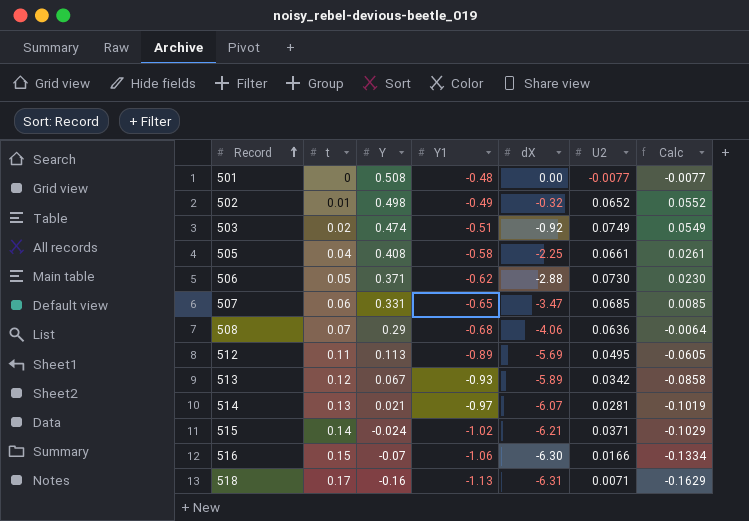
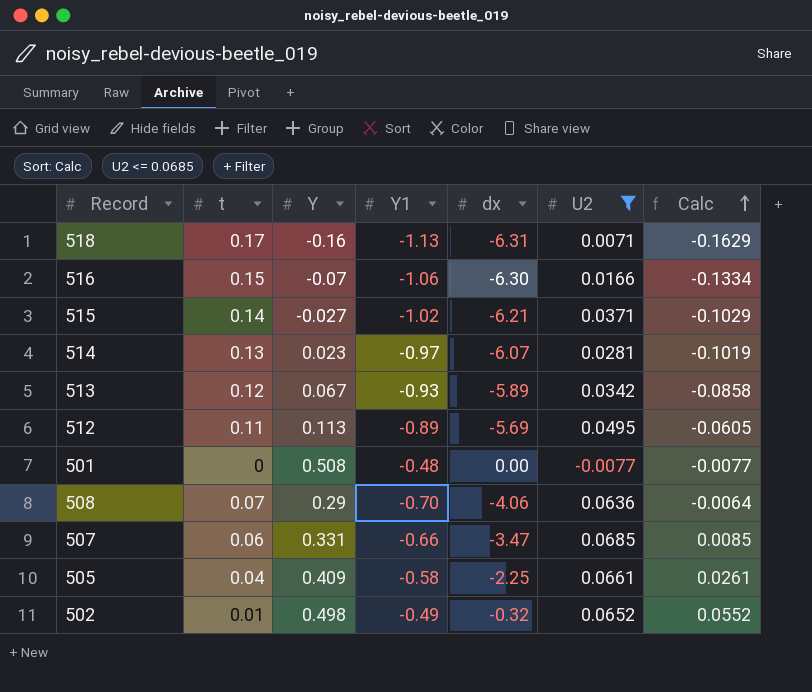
filter: none -> U2 <= 0.0685
row order: Record ascending -> Calc ascending
column name: dX -> dx
515 | Y: -0.024 -> -0.027
514 | Y: 0.021 -> 0.023
508 | Y1: -0.68 -> -0.70
507 | Y1: -0.65 -> -0.66
505 | Y: 0.408 -> 0.409

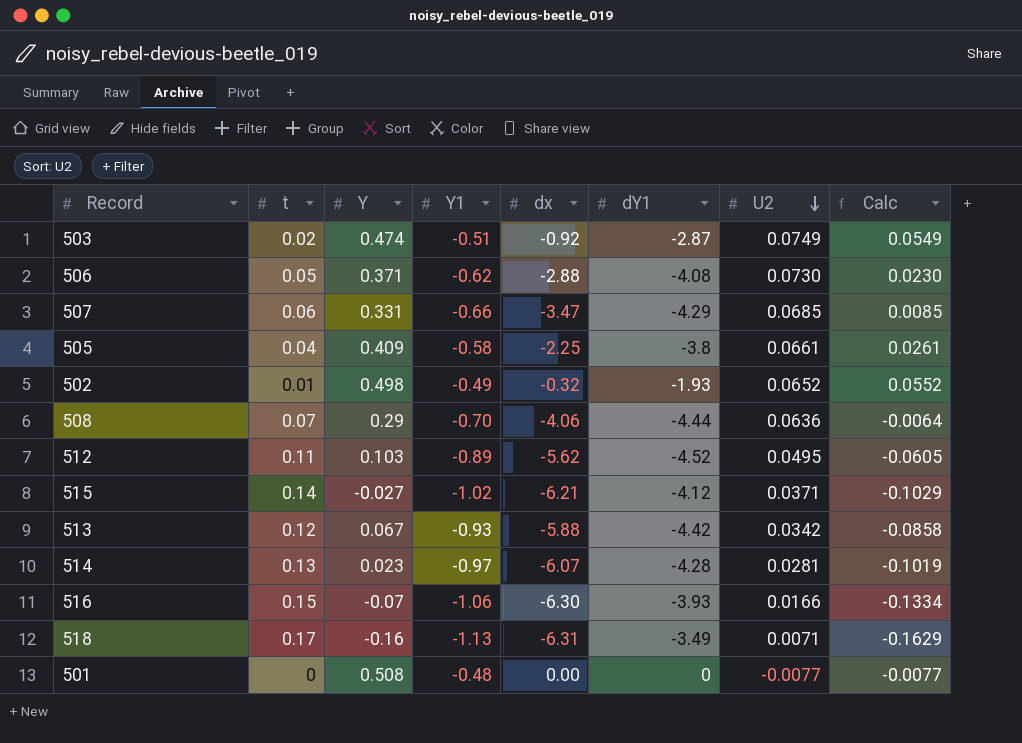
filter: U2 <= 0.0685 -> none
row order: Calc ascending -> U2 descending
column dY1 | position: none -> 6
512 | Y: 0.113 -> 0.103
512 | dx: -5.69 -> -5.62
513 | dx: -5.89 -> -5.88

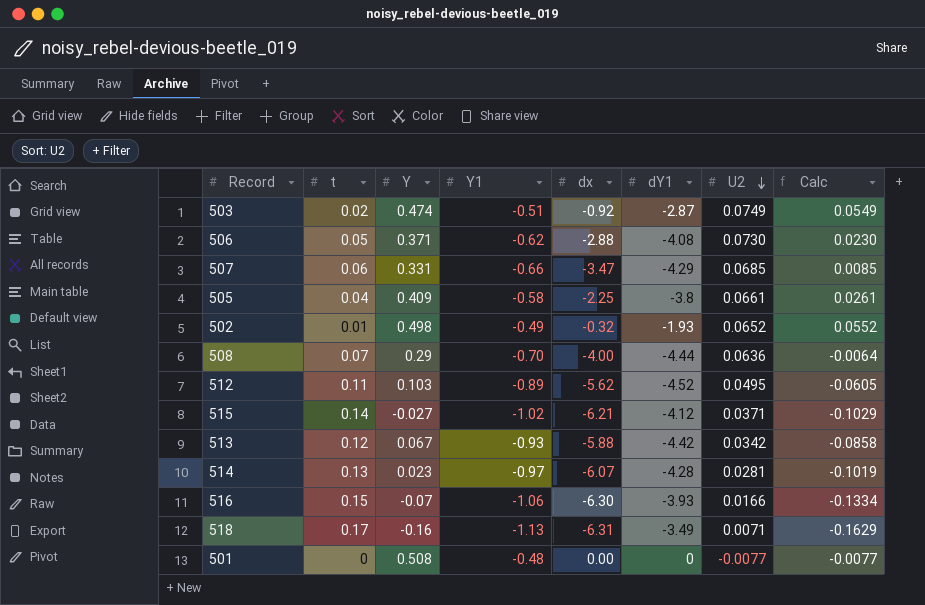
508 | dx: -4.06 -> -4.00

